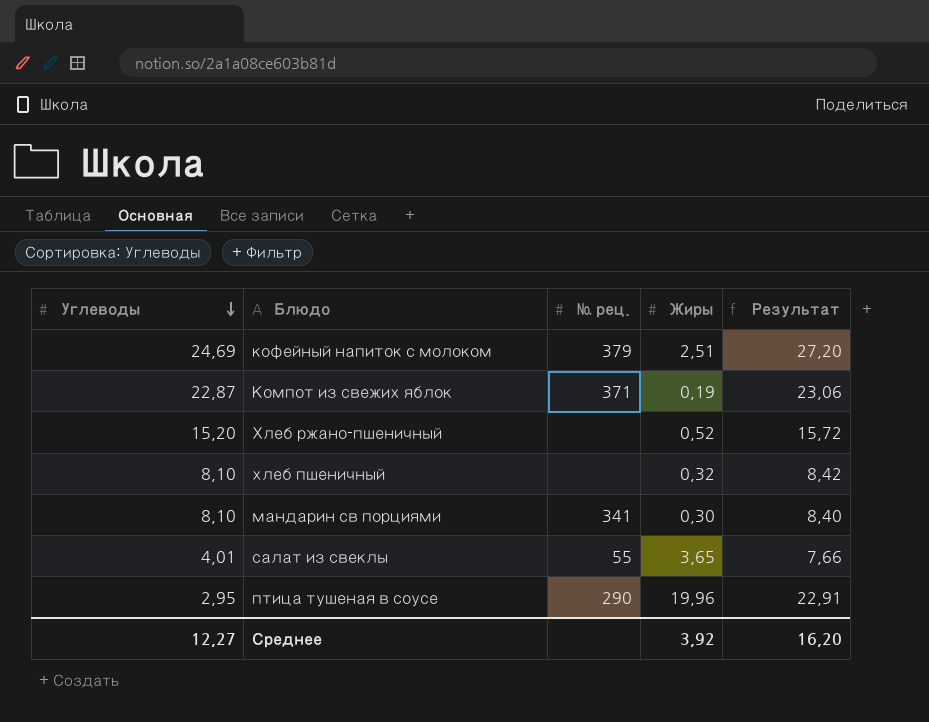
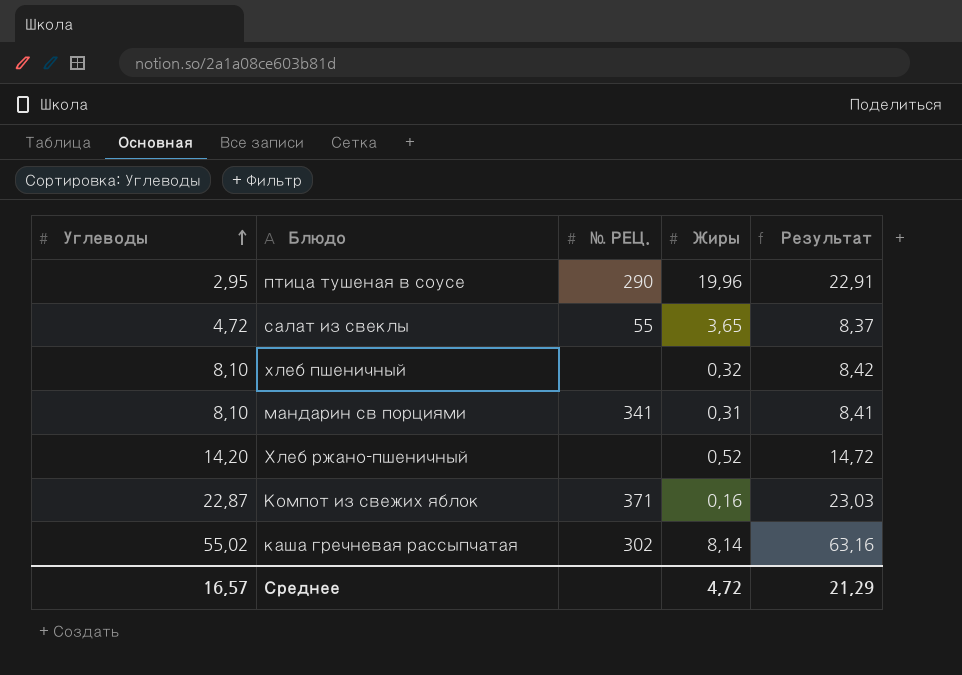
row order: Углеводы descending -> Углеводы ascending
column name: № рец. -> № РЕЦ.
row кофейный напиток с молоком: 24,69 | 379 | 2,51 | 27,20 -> none
салат из свеклы | Углеводы: 4,01 -> 4,72
салат из свеклы | Результат: 7,66 -> 8,37
мандарин св порциями | Жиры: 0,30 -> 0,31
мандарин св порциями | Результат: 8,40 -> 8,41
Хлеб ржано-пшеничный | Углеводы: 15,20 -> 14,20
Хлеб ржано-пшеничный | Результат: 15,72 -> 14,72
Компот из свежих яблок | Жиры: 0,19 -> 0,16
Компот из свежих яблок | Результат: 23,06 -> 23,03
row каша гречневая рассыпчатая: none -> 55,02 | 302 | 8,14 | 63,16
Среднее | Углеводы: 12,27 -> 16,57
Среднее | Жиры: 3,92 -> 4,72
Среднее | Результат: 16,20 -> 21,29

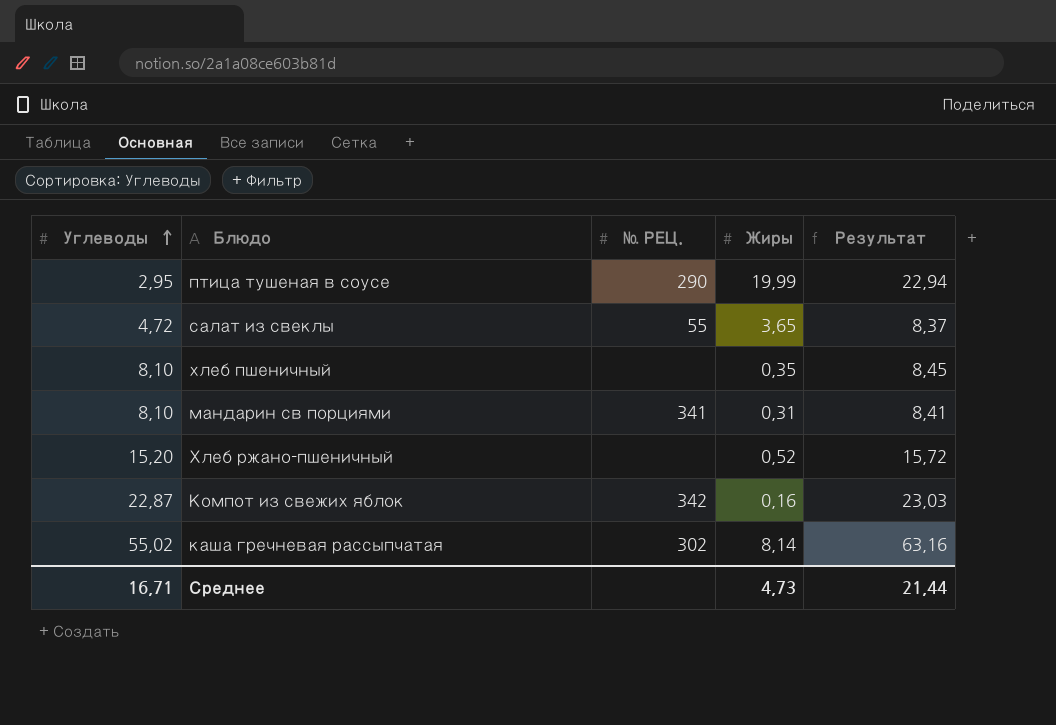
птица тушеная в соусе | Жиры: 19,96 -> 19,99
птица тушеная в соусе | Результат: 22,91 -> 22,94
хлеб пшеничный | Жиры: 0,32 -> 0,35
хлеб пшеничный | Результат: 8,42 -> 8,45
Хлеб ржано-пшеничный | Углеводы: 14,20 -> 15,20
Хлеб ржано-пшеничный | Результат: 14,72 -> 15,72
Компот из свежих яблок | № РЕЦ.: 371 -> 342
Среднее | Углеводы: 16,57 -> 16,71
Среднее | Жиры: 4,72 -> 4,73
Среднее | Результат: 21,29 -> 21,44

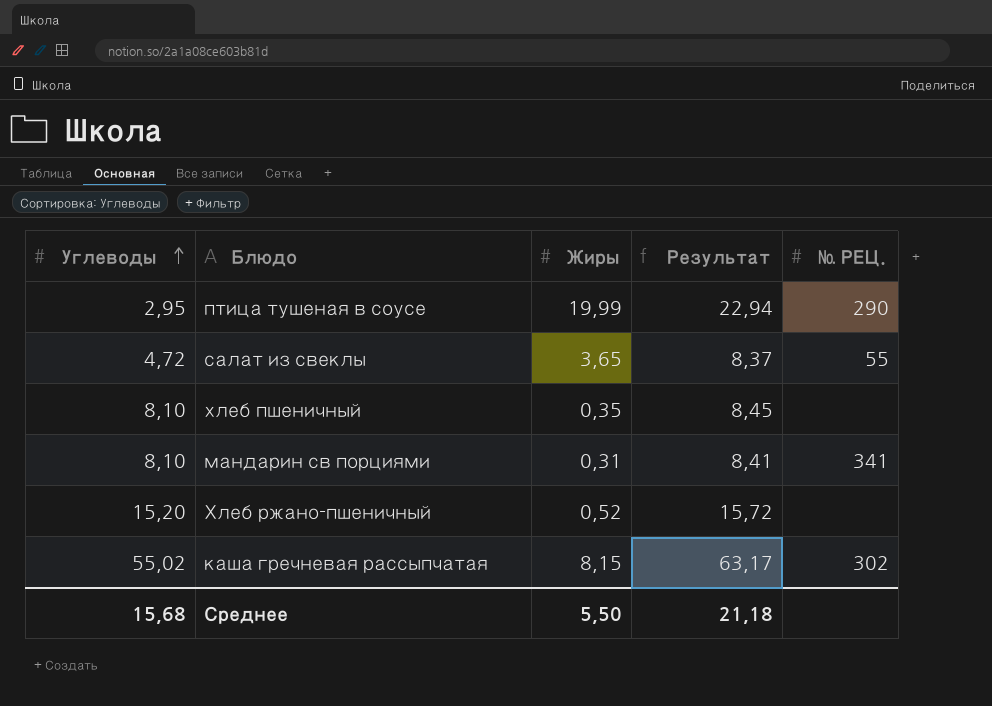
column № РЕЦ. | position: 3 -> 5
row Компот из свежих яблок: 22,87 | 342 | 0,16 | 23,03 -> none
каша гречневая рассыпчатая | Жиры: 8,14 -> 8,15
каша гречневая рассыпчатая | Результат: 63,16 -> 63,17
Среднее | Углеводы: 16,71 -> 15,68
Среднее | Жиры: 4,73 -> 5,50
Среднее | Результат: 21,44 -> 21,18

